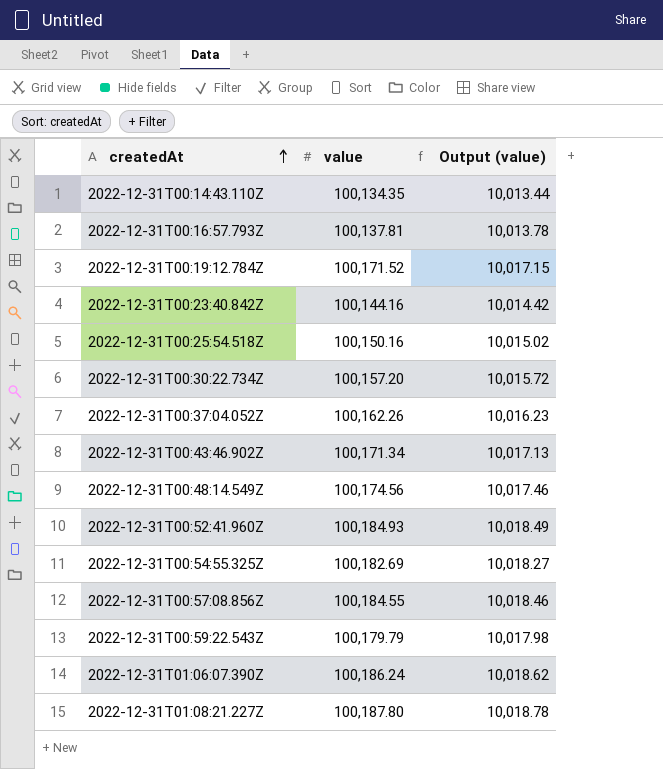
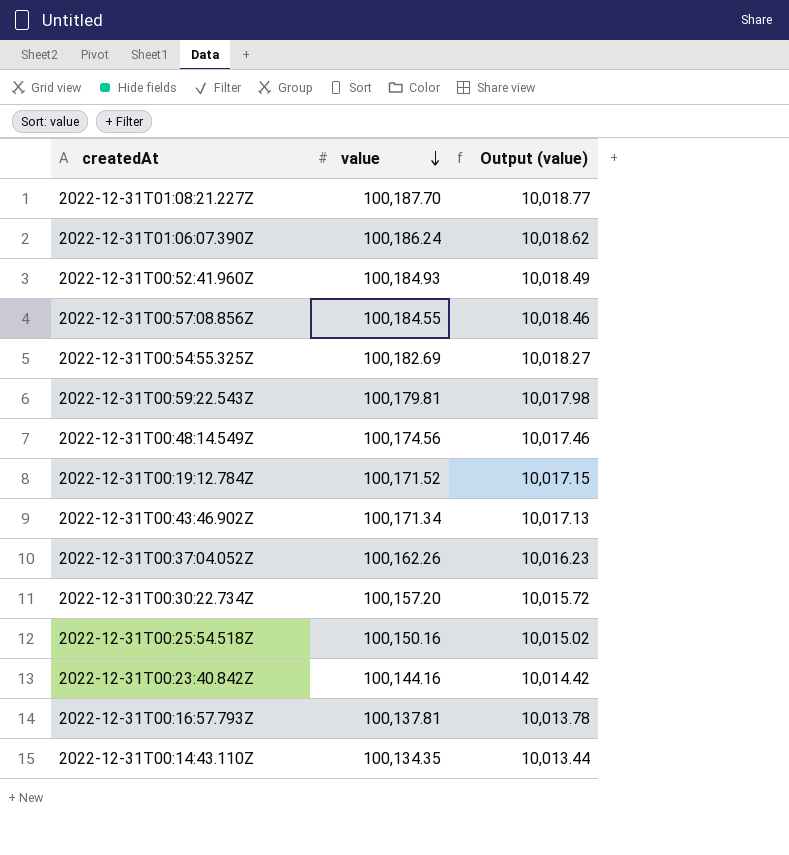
row order: createdAt ascending -> value descending
2022-12-31T01:08:21.227Z | value: 100,187.80 -> 100,187.70
2022-12-31T01:08:21.227Z | Output (value): 10,018.78 -> 10,018.77
2022-12-31T00:59:22.543Z | value: 100,179.79 -> 100,179.81

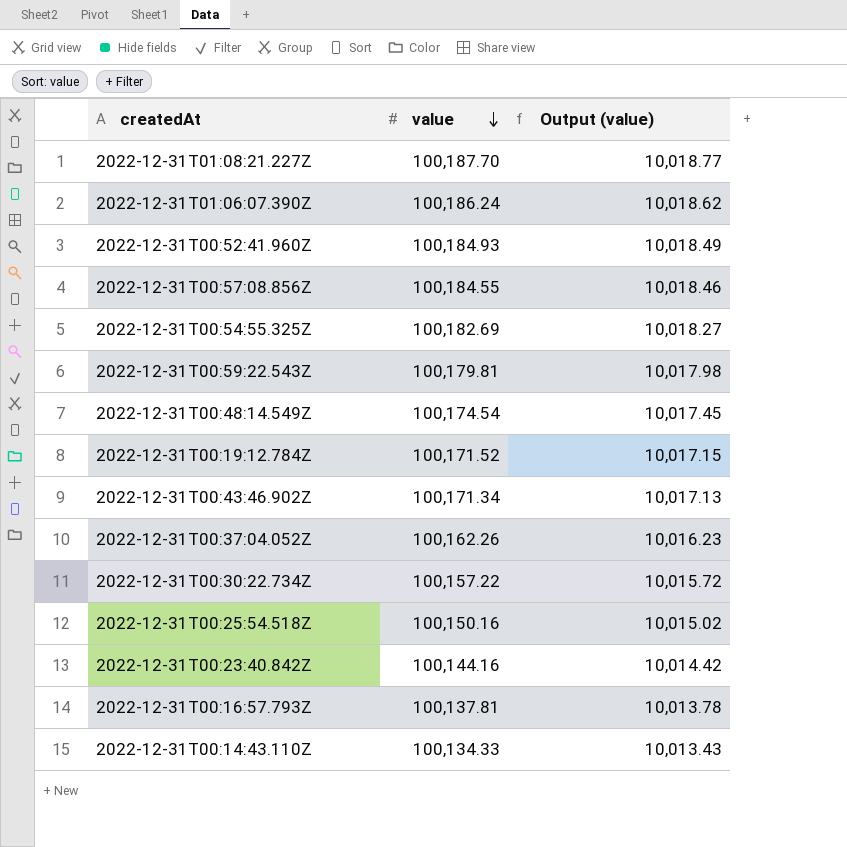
2022-12-31T00:48:14.549Z | value: 100,174.56 -> 100,174.54
2022-12-31T00:48:14.549Z | Output (value): 10,017.46 -> 10,017.45
2022-12-31T00:30:22.734Z | value: 100,157.20 -> 100,157.22
2022-12-31T00:14:43.110Z | value: 100,134.35 -> 100,134.33
2022-12-31T00:14:43.110Z | Output (value): 10,013.44 -> 10,013.43

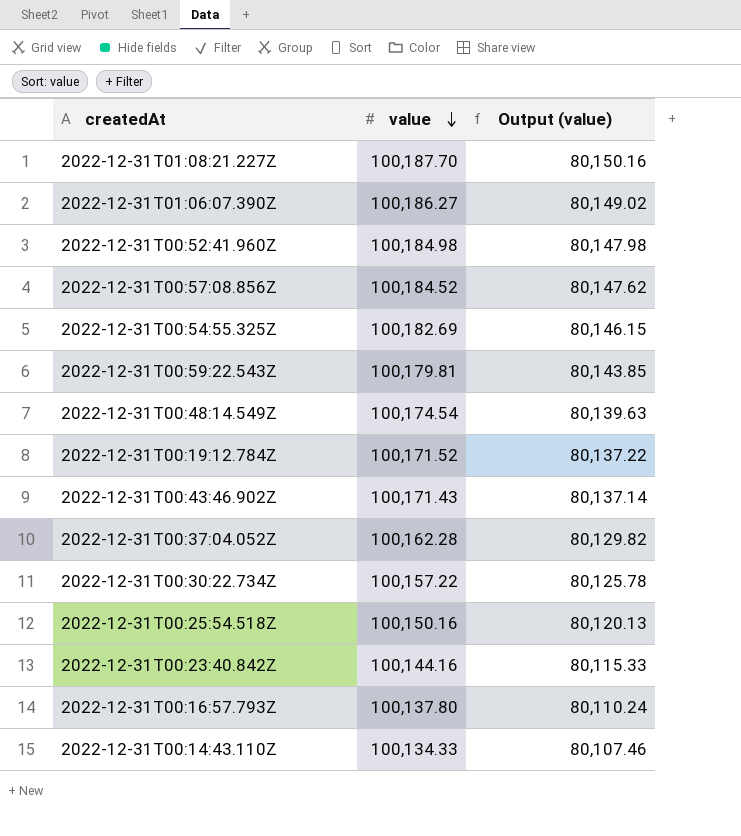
column Output (value) | formula: [value] * 0.1 -> [value] * 0.8
2022-12-31T01:06:07.390Z | value: 100,186.24 -> 100,186.27
2022-12-31T00:52:41.960Z | value: 100,184.93 -> 100,184.98
2022-12-31T00:57:08.856Z | value: 100,184.55 -> 100,184.52
2022-12-31T00:43:46.902Z | value: 100,171.34 -> 100,171.43
2022-12-31T00:37:04.052Z | value: 100,162.26 -> 100,162.28
2022-12-31T00:16:57.793Z | value: 100,137.81 -> 100,137.80

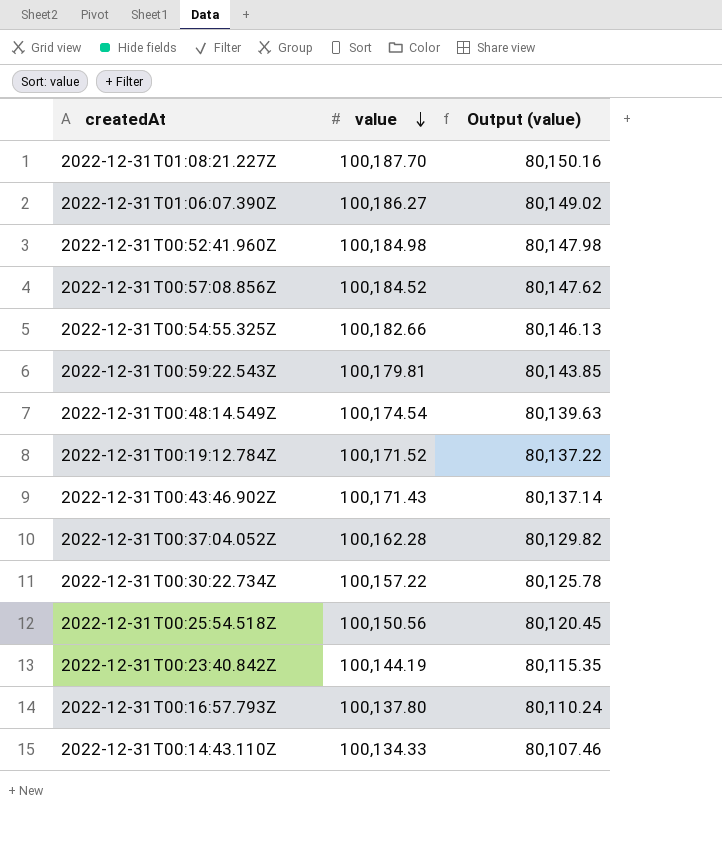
2022-12-31T00:54:55.325Z | value: 100,182.69 -> 100,182.66
2022-12-31T00:54:55.325Z | Output (value): 80,146.15 -> 80,146.13
2022-12-31T00:25:54.518Z | value: 100,150.16 -> 100,150.56
2022-12-31T00:25:54.518Z | Output (value): 80,120.13 -> 80,120.45
2022-12-31T00:23:40.842Z | value: 100,144.16 -> 100,144.19
2022-12-31T00:23:40.842Z | Output (value): 80,115.33 -> 80,115.35

